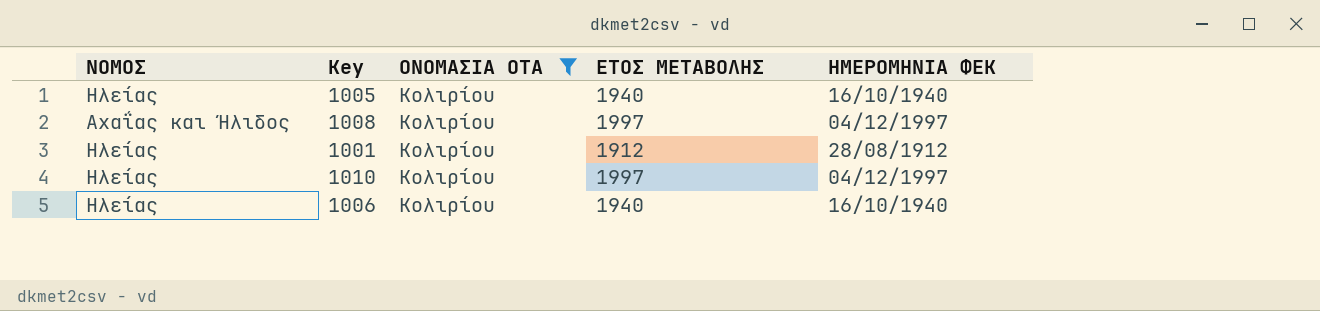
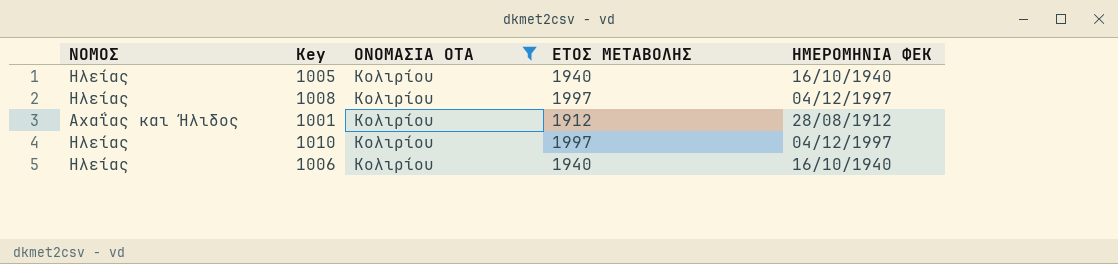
1008 | ΝΟΜΟΣ: Αχαΐας και Ήλιδος -> Ηλείας
1001 | ΝΟΜΟΣ: Ηλείας -> Αχαΐας και Ήλιδος

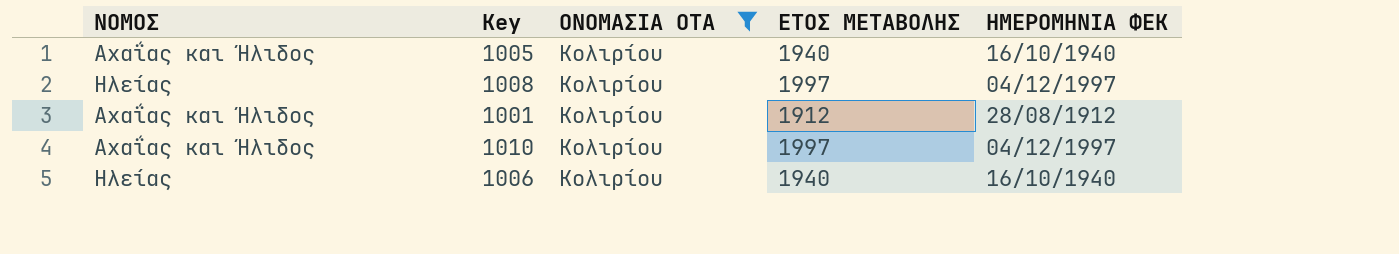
1005 | ΝΟΜΟΣ: Ηλείας -> Αχαΐας και Ήλιδος
1010 | ΝΟΜΟΣ: Ηλείας -> Αχαΐας και Ήλιδος

